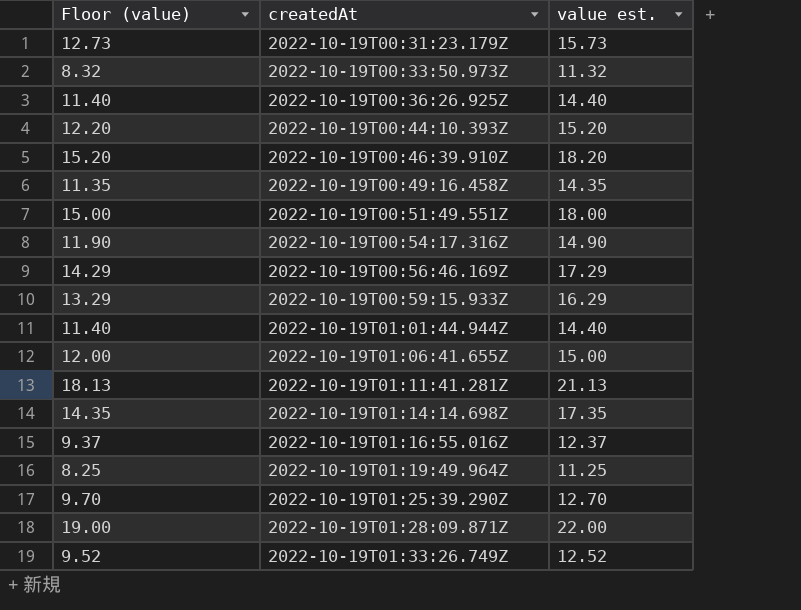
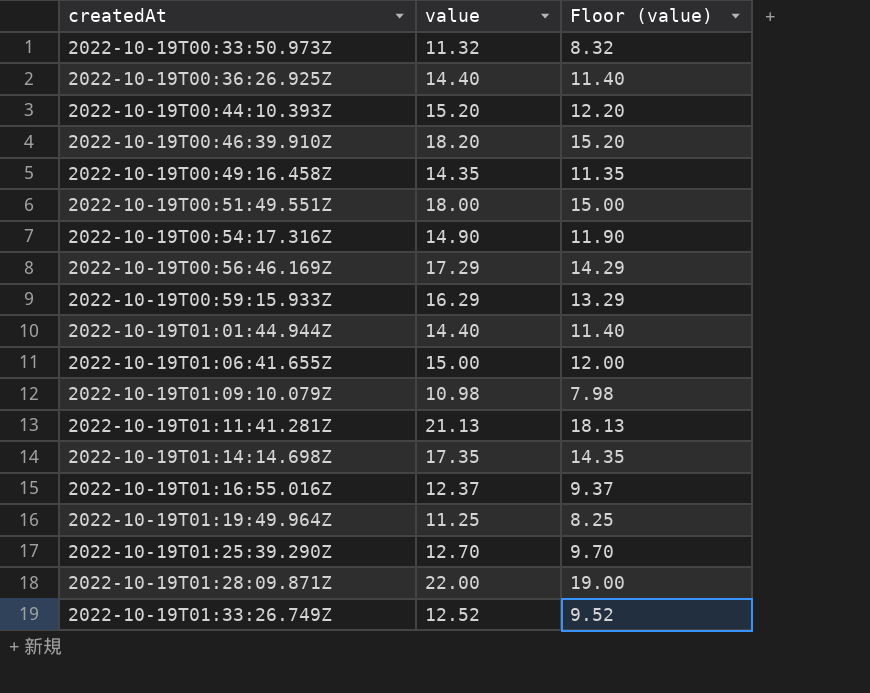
column name: value est. -> value
column Floor (value) | position: 1 -> 3
row 2022-10-19T00:31:23.179Z: 12.73 | 15.73 -> none
row 2022-10-19T01:09:10.079Z: none -> 10.98 | 7.98

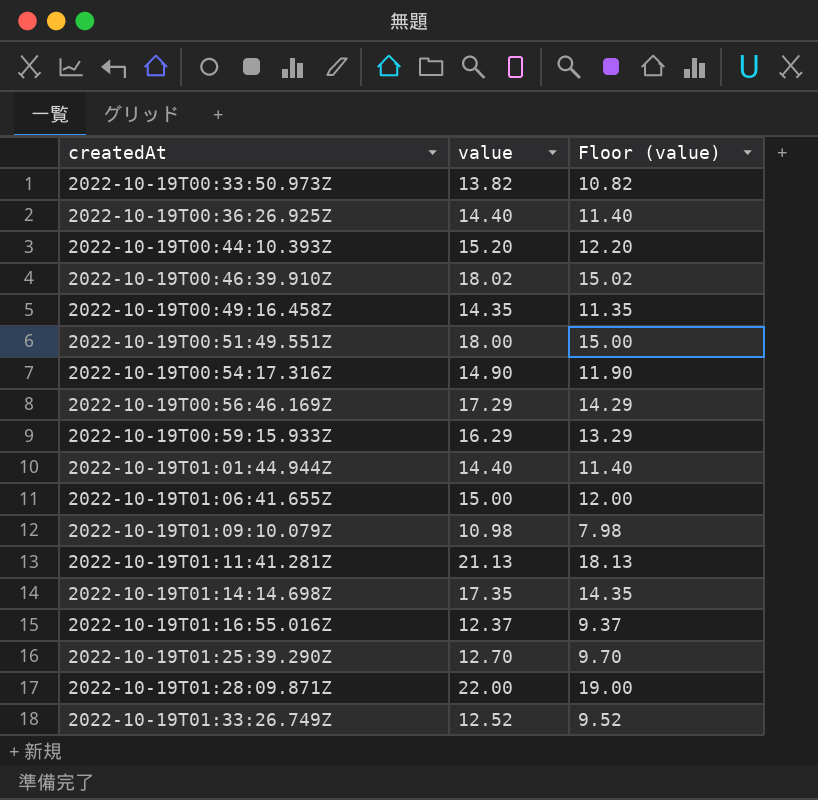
row 2022-10-19T01:19:49.964Z: 11.25 | 8.25 -> none
2022-10-19T00:33:50.973Z | value: 11.32 -> 13.82
2022-10-19T00:33:50.973Z | Floor (value): 8.32 -> 10.82
2022-10-19T00:46:39.910Z | value: 18.20 -> 18.02
2022-10-19T00:46:39.910Z | Floor (value): 15.20 -> 15.02

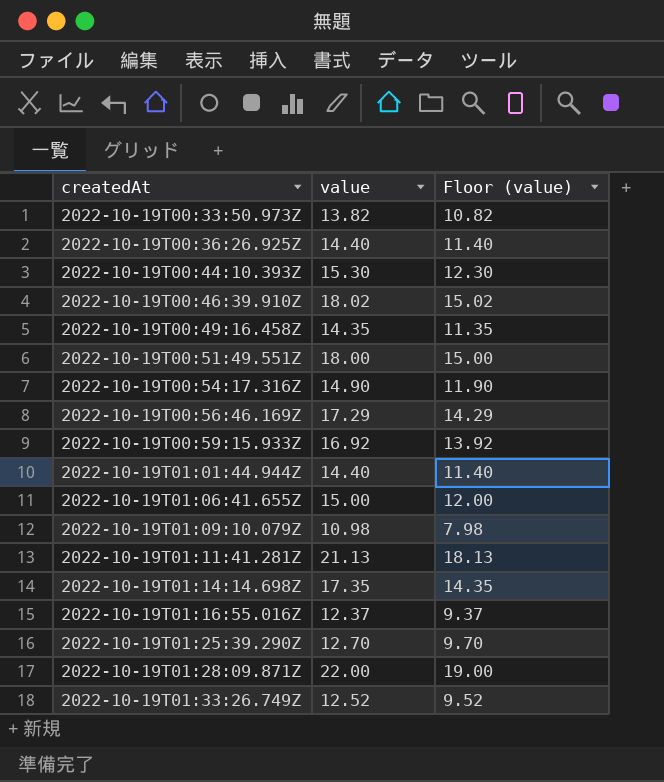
2022-10-19T00:44:10.393Z | value: 15.20 -> 15.30
2022-10-19T00:44:10.393Z | Floor (value): 12.20 -> 12.30
2022-10-19T00:59:15.933Z | value: 16.29 -> 16.92
2022-10-19T00:59:15.933Z | Floor (value): 13.29 -> 13.92

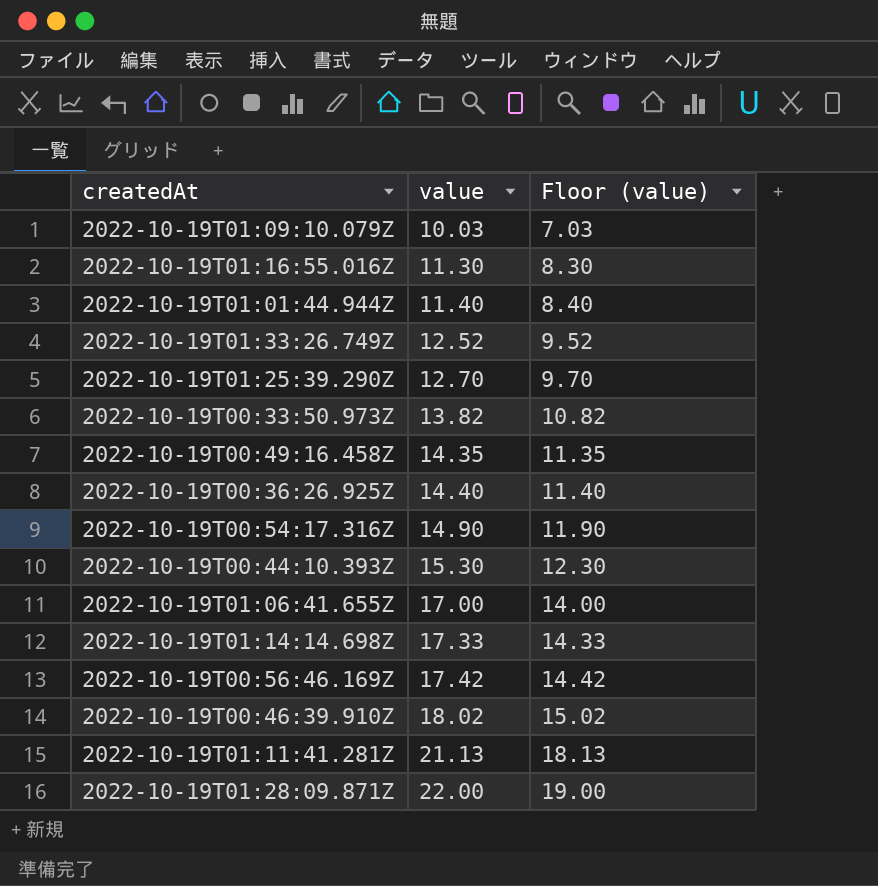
row order: createdAt ascending -> value ascending
row 2022-10-19T00:51:49.551Z: 18.00 | 15.00 -> none
row 2022-10-19T00:59:15.933Z: 16.92 | 13.92 -> none
2022-10-19T01:09:10.079Z | value: 10.98 -> 10.03
2022-10-19T01:09:10.079Z | Floor (value): 7.98 -> 7.03
2022-10-19T01:16:55.016Z | value: 12.37 -> 11.30
2022-10-19T01:16:55.016Z | Floor (value): 9.37 -> 8.30
2022-10-19T01:01:44.944Z | value: 14.40 -> 11.40
2022-10-19T01:01:44.944Z | Floor (value): 11.40 -> 8.40
2022-10-19T01:06:41.655Z | value: 15.00 -> 17.00
2022-10-19T01:06:41.655Z | Floor (value): 12.00 -> 14.00
2022-10-19T01:14:14.698Z | value: 17.35 -> 17.33
2022-10-19T01:14:14.698Z | Floor (value): 14.35 -> 14.33
2022-10-19T00:56:46.169Z | value: 17.29 -> 17.42
2022-10-19T00:56:46.169Z | Floor (value): 14.29 -> 14.42

